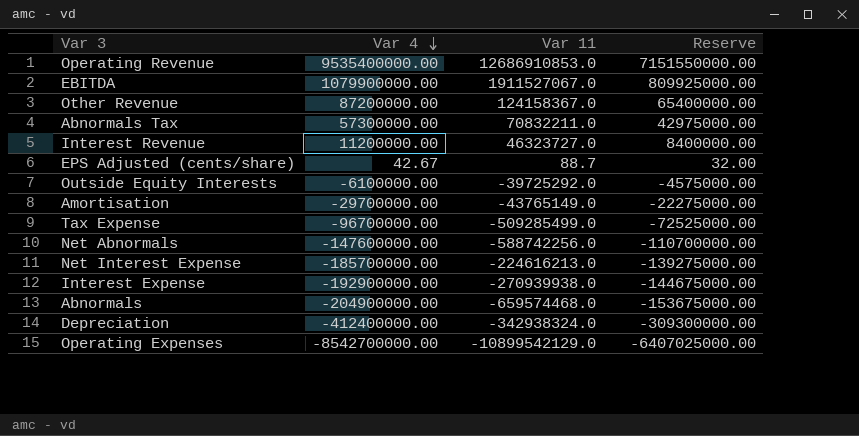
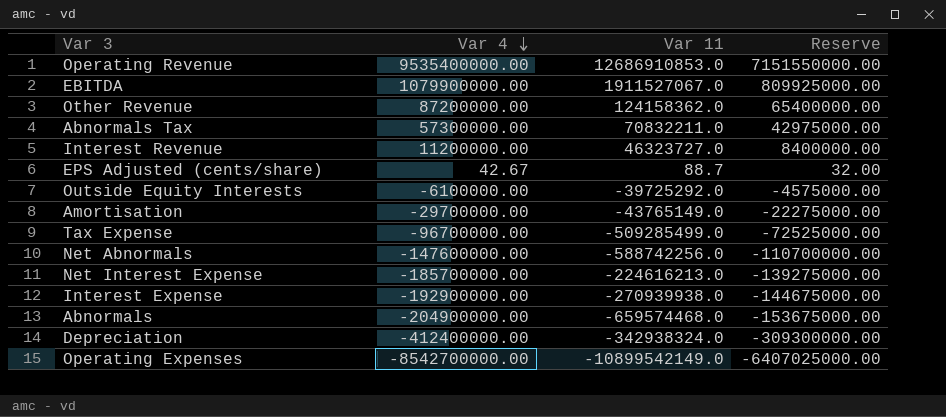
Other Revenue | Var 11: 124158367.0 -> 124158362.0
Operating Expenses | Var 11: -10899542129.0 -> -10899542149.0

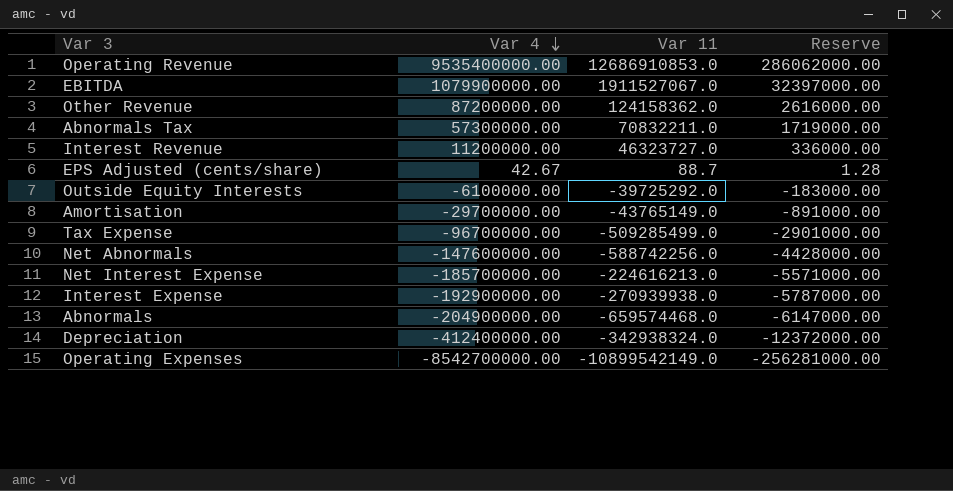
column Reserve | formula: [Var 4] * 0.75 -> [Var 4] * 0.03

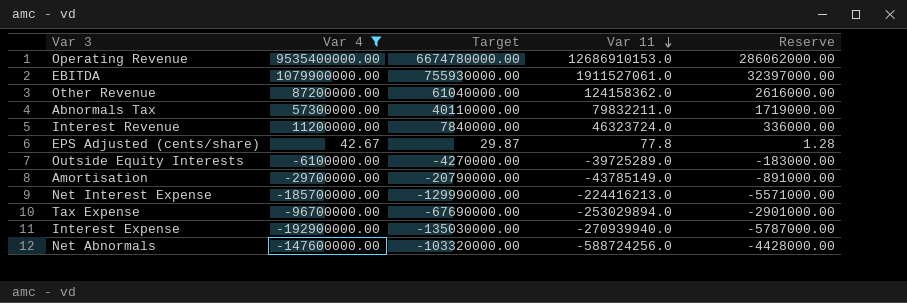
filter: none -> Var 4 >= -192900000.00
row order: Var 4 descending -> Var 11 descending
column Target | formula: none -> [Var 4] * 0.7
Operating Revenue | Var 11: 12686910853.0 -> 12686910153.0
EBITDA | Var 11: 1911527067.0 -> 1911527061.0
Abnormals Tax | Var 11: 70832211.0 -> 79832211.0
Interest Revenue | Var 11: 46323727.0 -> 46323724.0
EPS Adjusted (cents/share) | Var 11: 88.7 -> 77.8
Outside Equity Interests | Var 11: -39725292.0 -> -39725289.0
Amortisation | Var 11: -43765149.0 -> -43785149.0
Net Interest Expense | Var 11: -224616213.0 -> -224416213.0
Tax Expense | Var 11: -509285499.0 -> -253029894.0
Interest Expense | Var 11: -270939938.0 -> -270939940.0
Net Abnormals | Var 11: -588742256.0 -> -588724256.0

